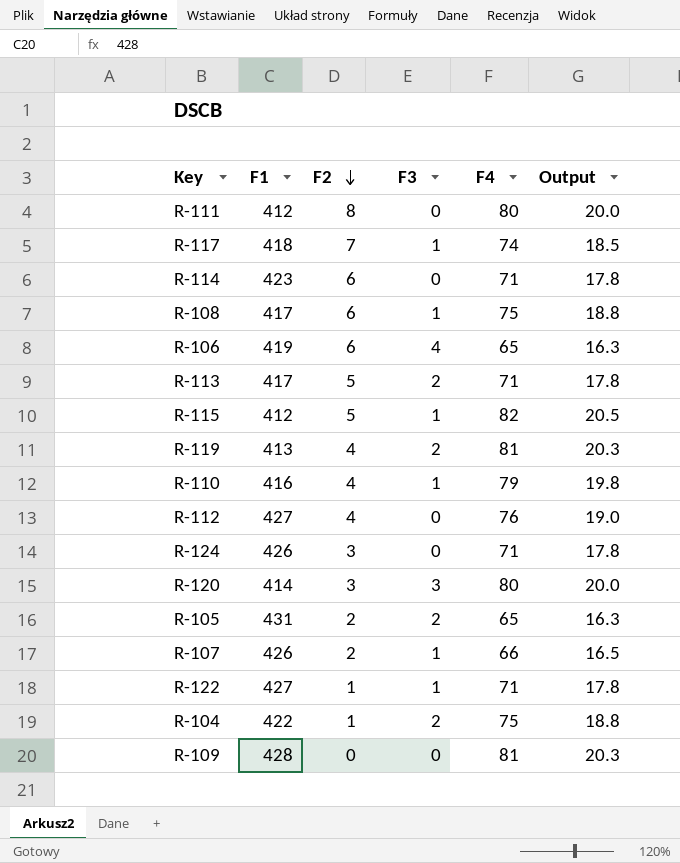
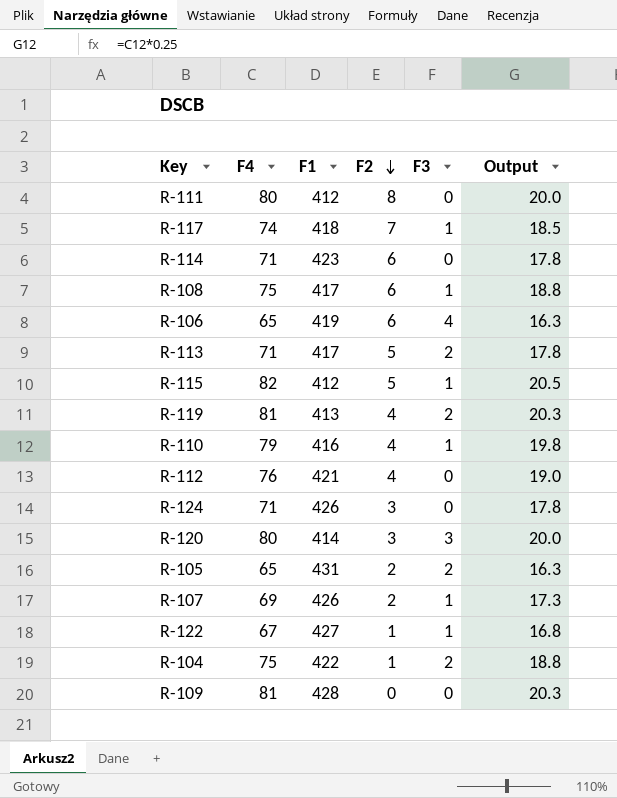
column F4 | position: 5 -> 2
R-112 | F1: 427 -> 421
R-107 | F4: 66 -> 69
R-107 | Output: 16.5 -> 17.3
R-122 | F4: 71 -> 67
R-122 | Output: 17.8 -> 16.8

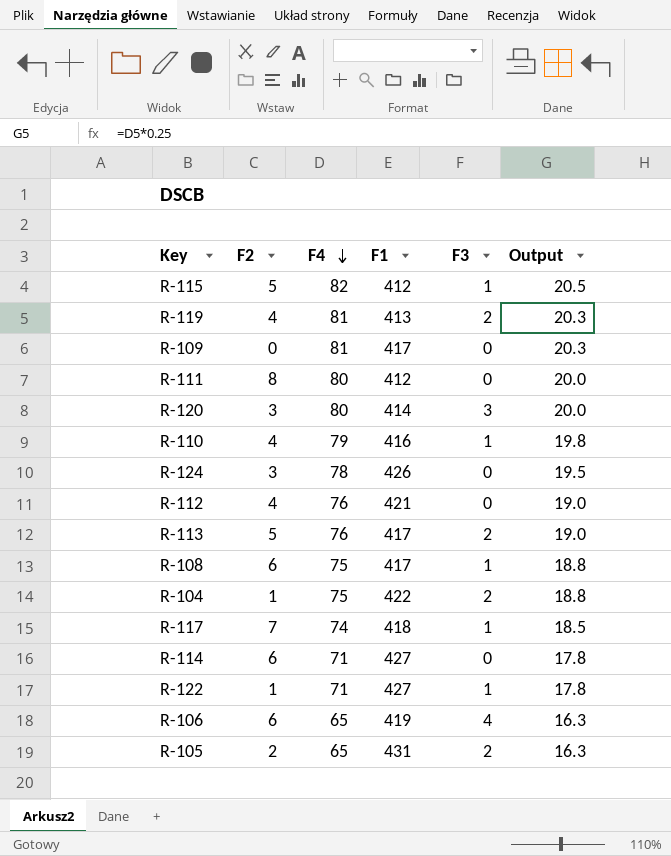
row order: F2 descending -> F4 descending
column F2 | position: 4 -> 2
row R-107: 69 | 426 | 2 | 1 | 17.3 -> none
R-109 | F1: 428 -> 417
R-124 | F4: 71 -> 78
R-124 | Output: 17.8 -> 19.5
R-113 | F4: 71 -> 76
R-113 | Output: 17.8 -> 19.0
R-114 | F1: 423 -> 427
R-122 | F4: 67 -> 71
R-122 | Output: 16.8 -> 17.8

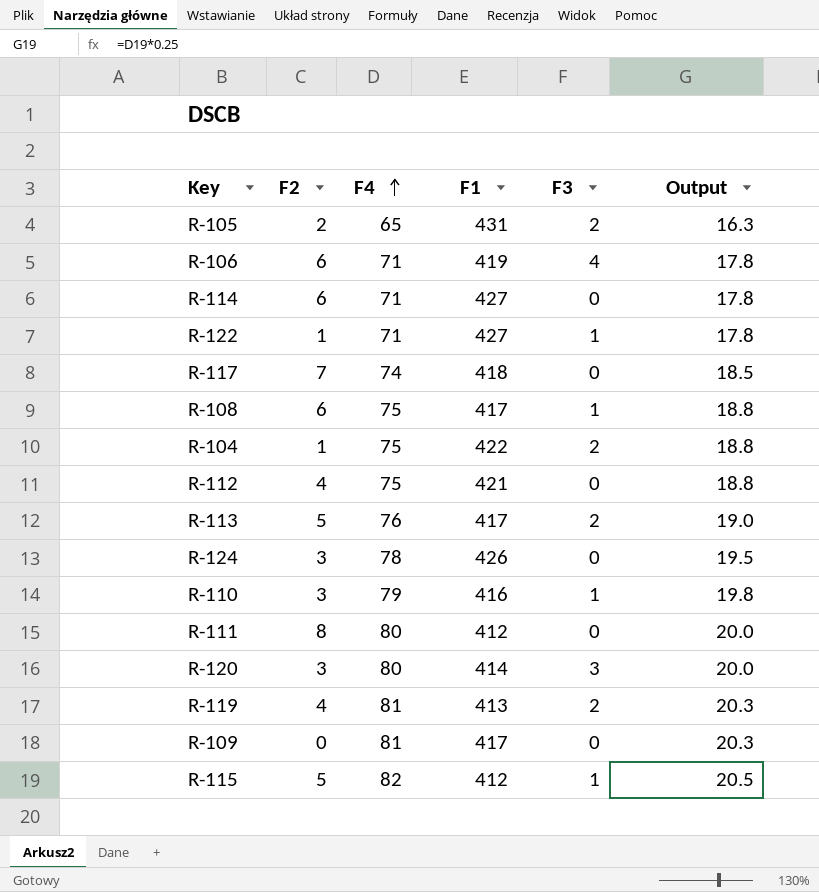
row order: F4 descending -> F4 ascending
R-106 | F4: 65 -> 71
R-106 | Output: 16.3 -> 17.8
R-117 | F3: 1 -> 0
R-112 | F4: 76 -> 75
R-112 | Output: 19.0 -> 18.8
R-110 | F2: 4 -> 3

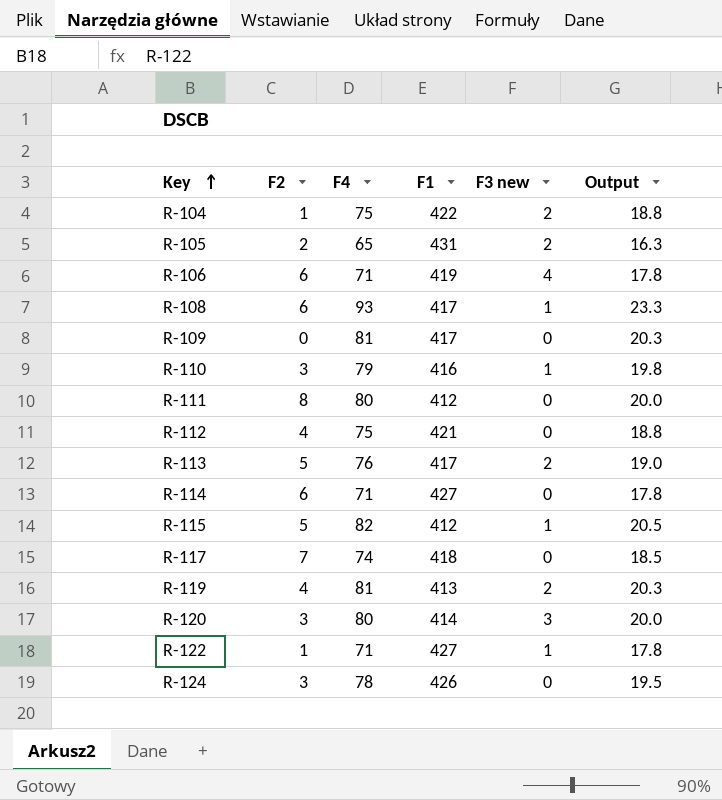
row order: F4 ascending -> Key ascending
column name: F3 -> F3 new
R-108 | F4: 75 -> 93
R-108 | Output: 18.8 -> 23.3

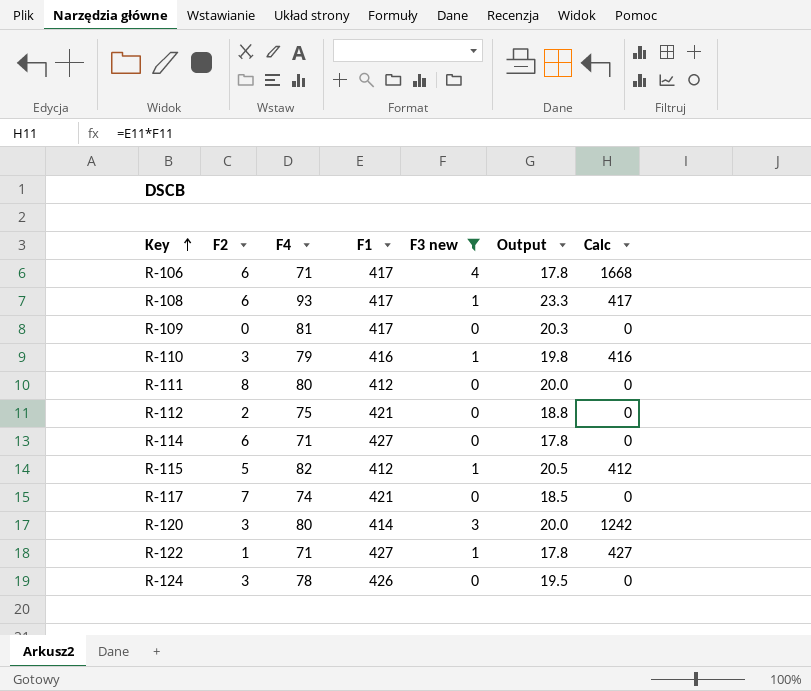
filter: none -> F3 new != 2
column Calc | formula: none -> [F1] * [F3 new]
R-106 | F1: 419 -> 417
R-112 | F2: 4 -> 2
R-117 | F1: 418 -> 421

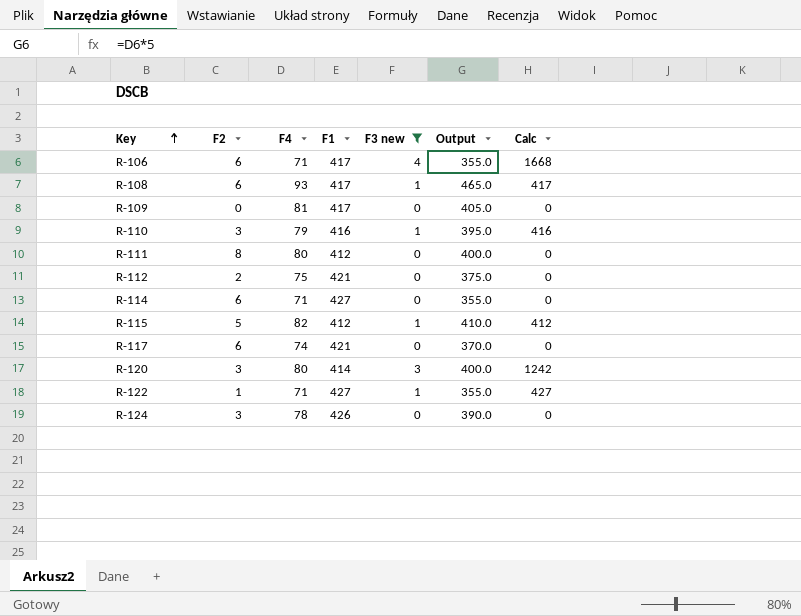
column Output | formula: [F4] * 0.25 -> [F4] * 5
R-117 | F2: 7 -> 6

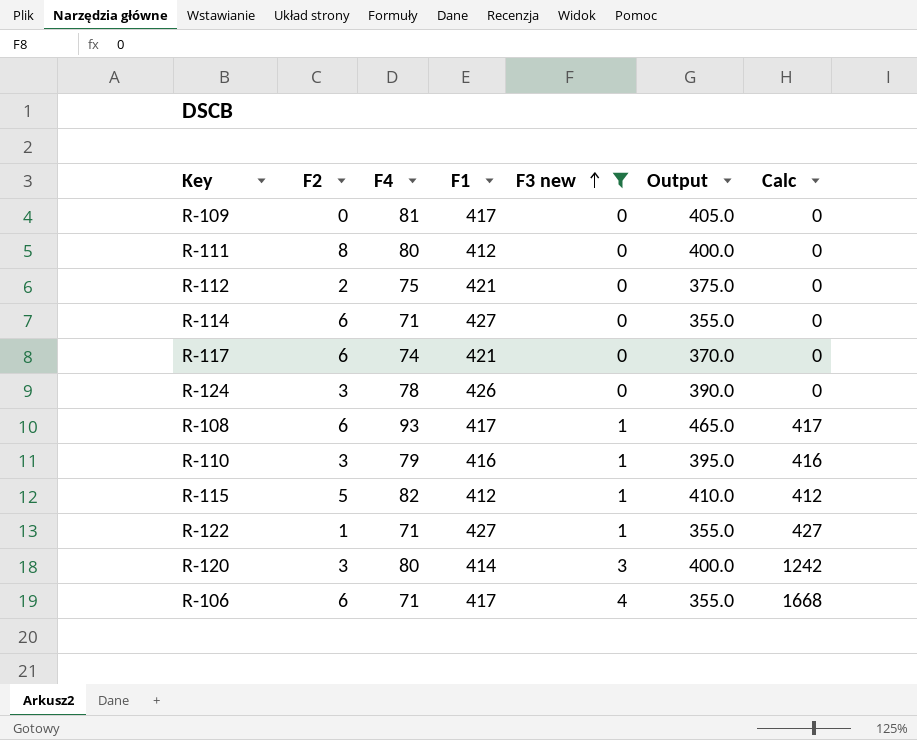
row order: Key ascending -> F3 new ascending

